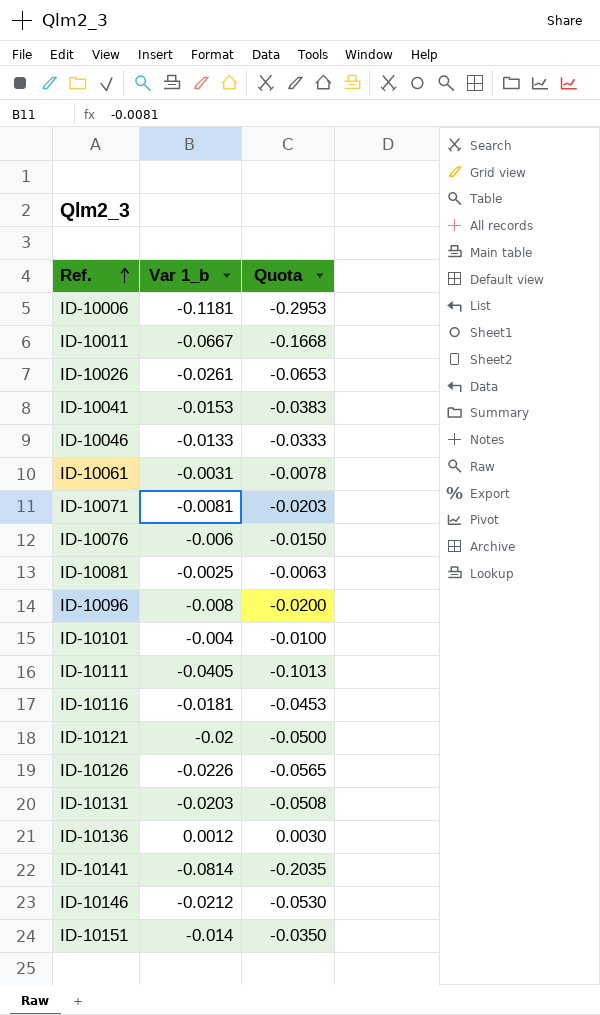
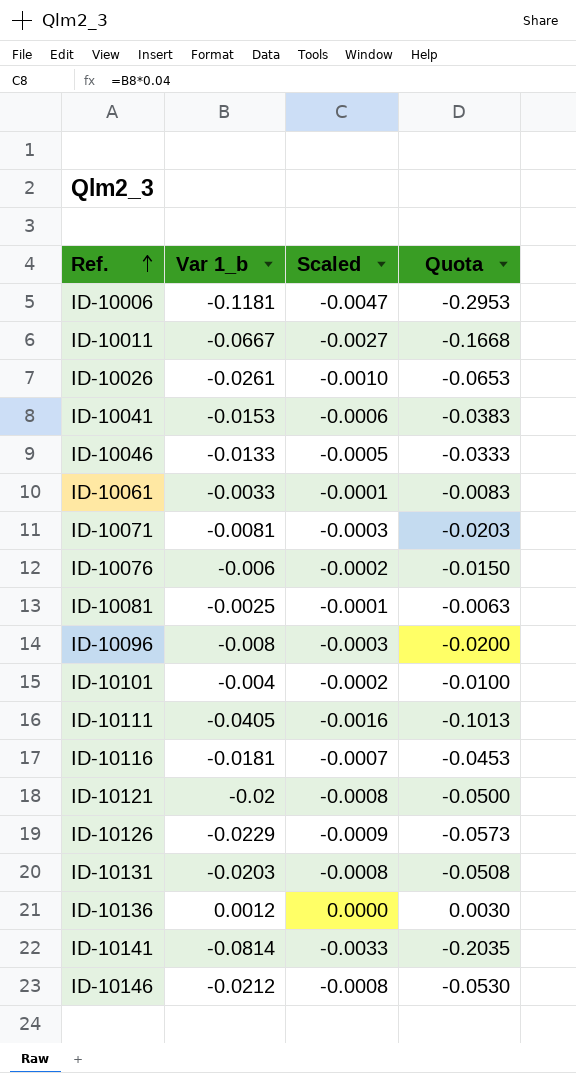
column Scaled | formula: none -> [Var 1_b] * 0.04
row ID-10151: -0.014 | -0.0350 -> none
ID-10061 | Var 1_b: -0.0031 -> -0.0033
ID-10061 | Quota: -0.0078 -> -0.0083
ID-10126 | Var 1_b: -0.0226 -> -0.0229
ID-10126 | Quota: -0.0565 -> -0.0573

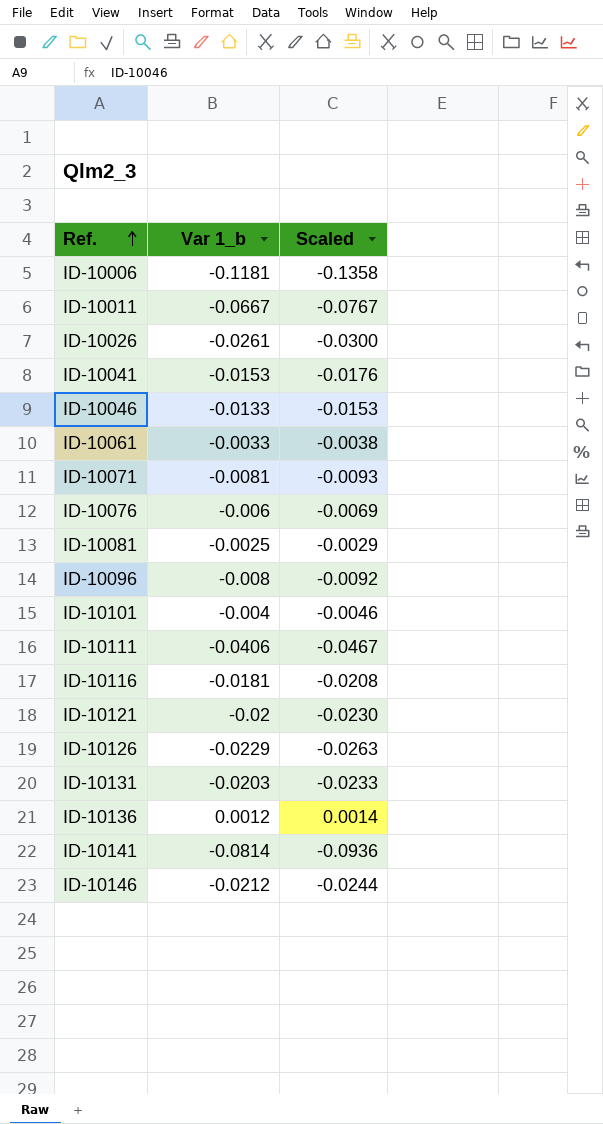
column Quota | formula: [Var 1_b] * 2.5 -> none
column Scaled | formula: [Var 1_b] * 0.04 -> [Var 1_b] * 1.15
ID-10111 | Var 1_b: -0.0405 -> -0.0406

